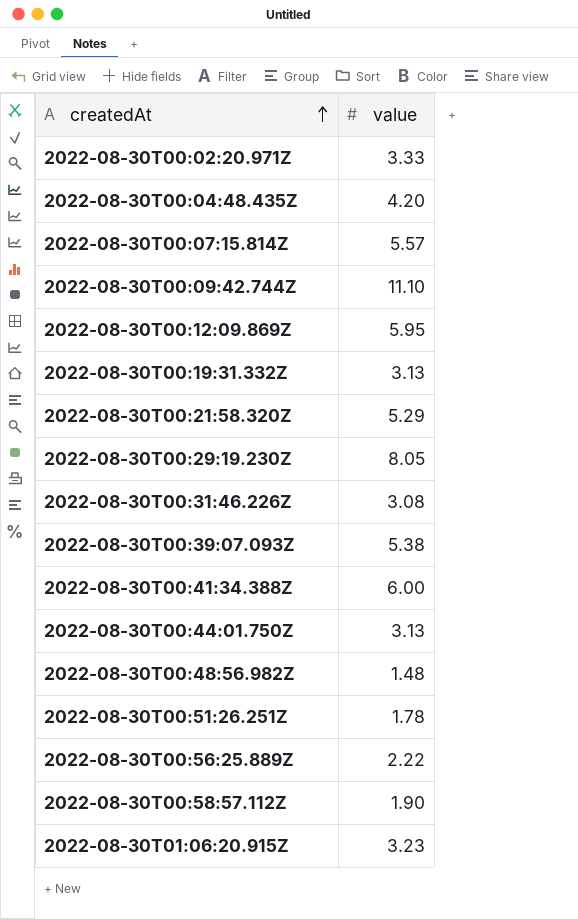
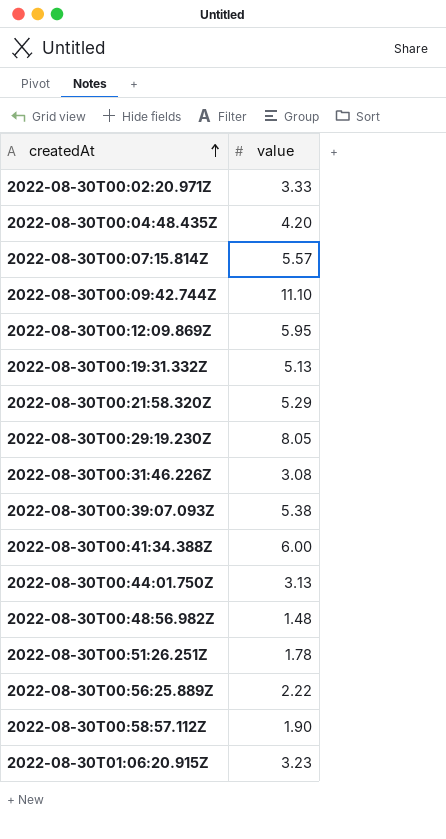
2022-08-30T00:19:31.332Z | value: 3.13 -> 5.13

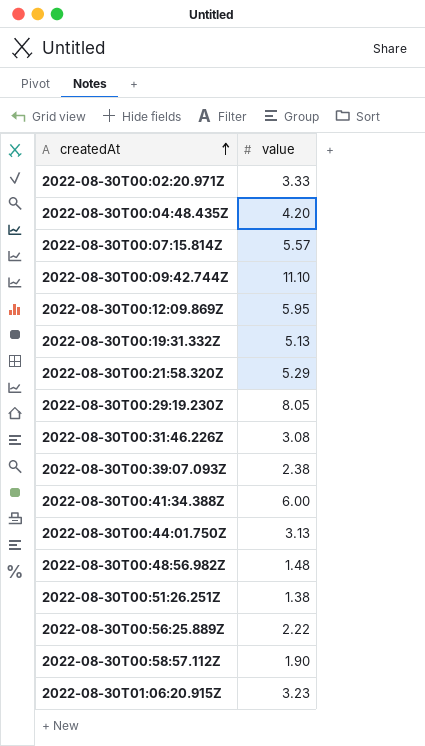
2022-08-30T00:39:07.093Z | value: 5.38 -> 2.38
2022-08-30T00:51:26.251Z | value: 1.78 -> 1.38

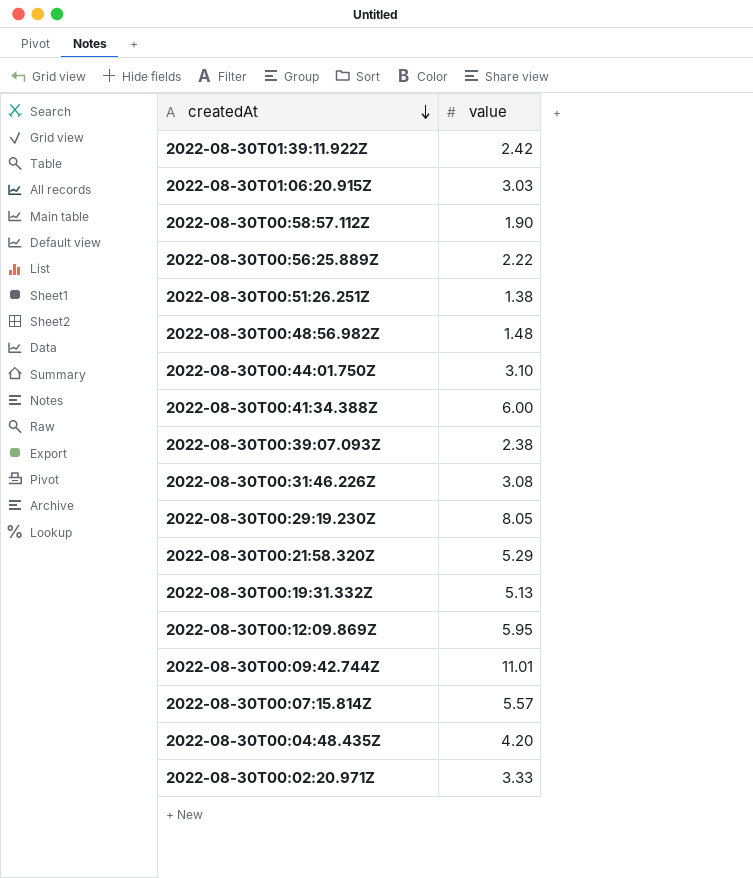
row order: createdAt ascending -> createdAt descending
row 2022-08-30T01:39:11.922Z: none -> 2.42
2022-08-30T01:06:20.915Z | value: 3.23 -> 3.03
2022-08-30T00:44:01.750Z | value: 3.13 -> 3.10
2022-08-30T00:09:42.744Z | value: 11.10 -> 11.01

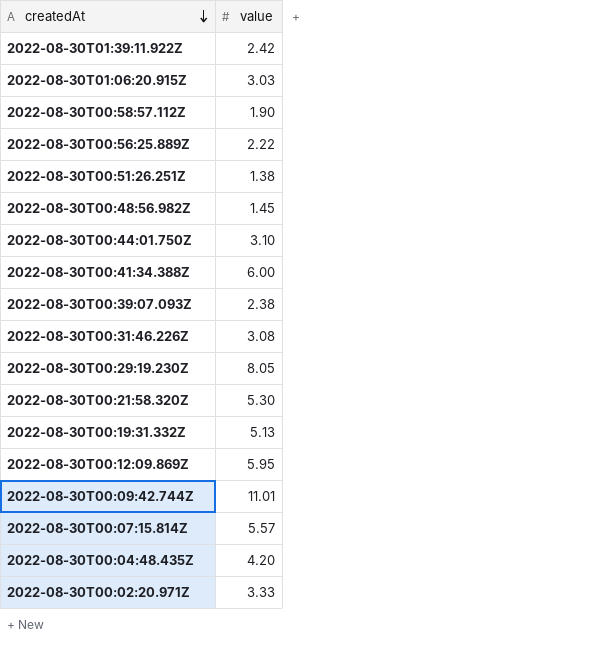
2022-08-30T00:48:56.982Z | value: 1.48 -> 1.45
2022-08-30T00:21:58.320Z | value: 5.29 -> 5.30

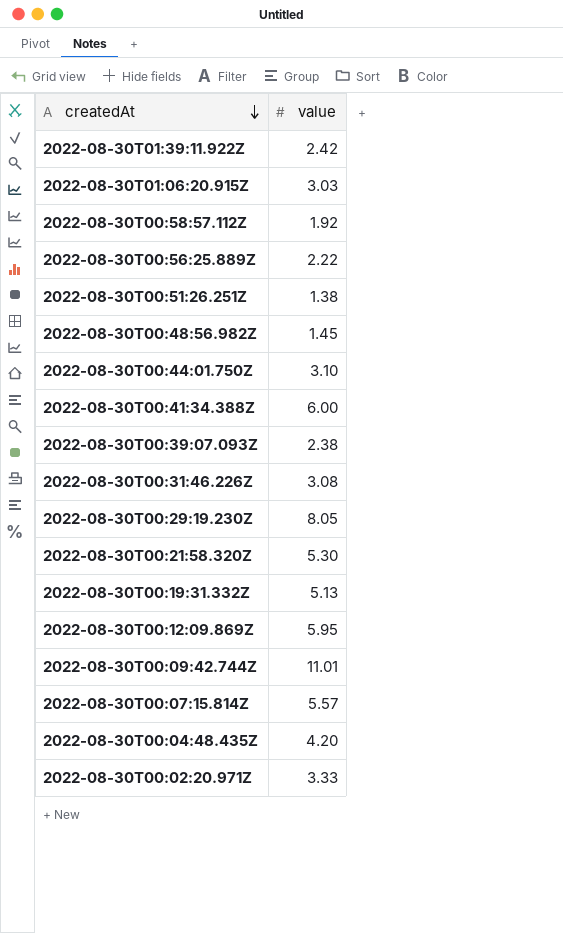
2022-08-30T00:58:57.112Z | value: 1.90 -> 1.92

